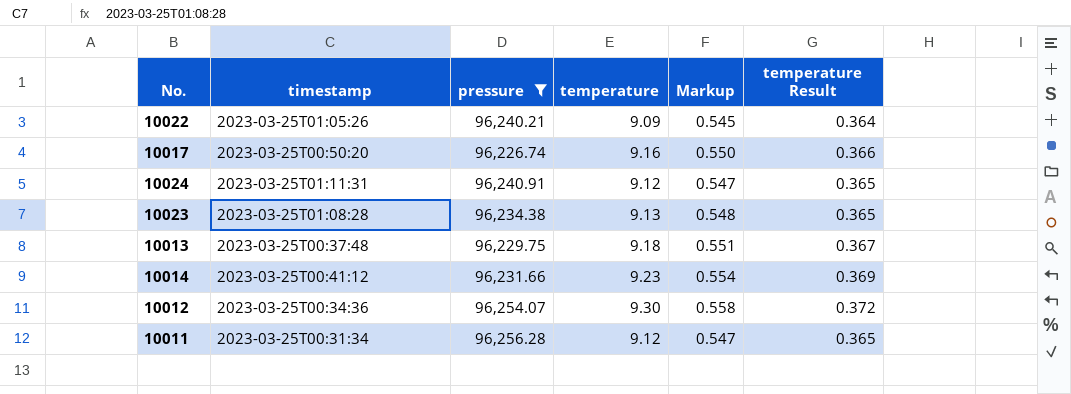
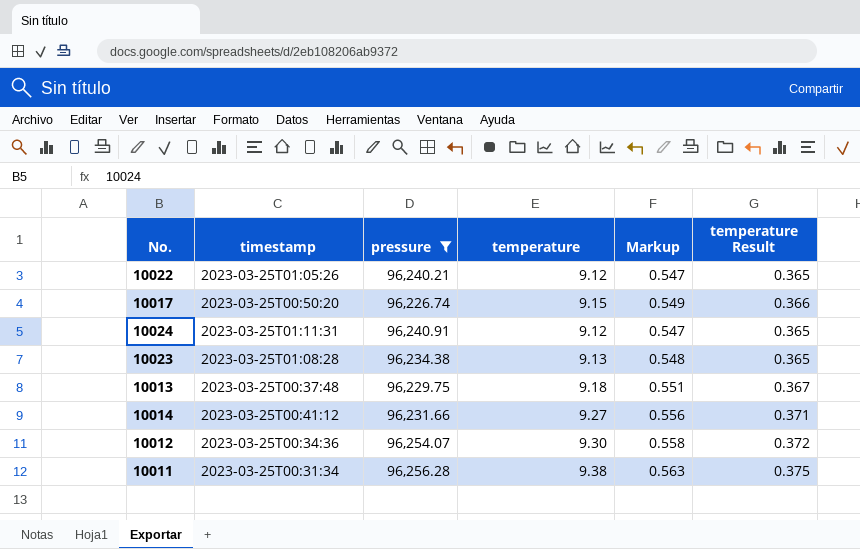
10022 | temperature: 9.09 -> 9.12
10022 | Markup: 0.545 -> 0.547
10022 | temperature Result: 0.364 -> 0.365
10017 | temperature: 9.16 -> 9.15
10017 | Markup: 0.550 -> 0.549
10014 | temperature: 9.23 -> 9.27
10014 | Markup: 0.554 -> 0.556
10014 | temperature Result: 0.369 -> 0.371
10011 | temperature: 9.12 -> 9.38
10011 | Markup: 0.547 -> 0.563
10011 | temperature Result: 0.365 -> 0.375

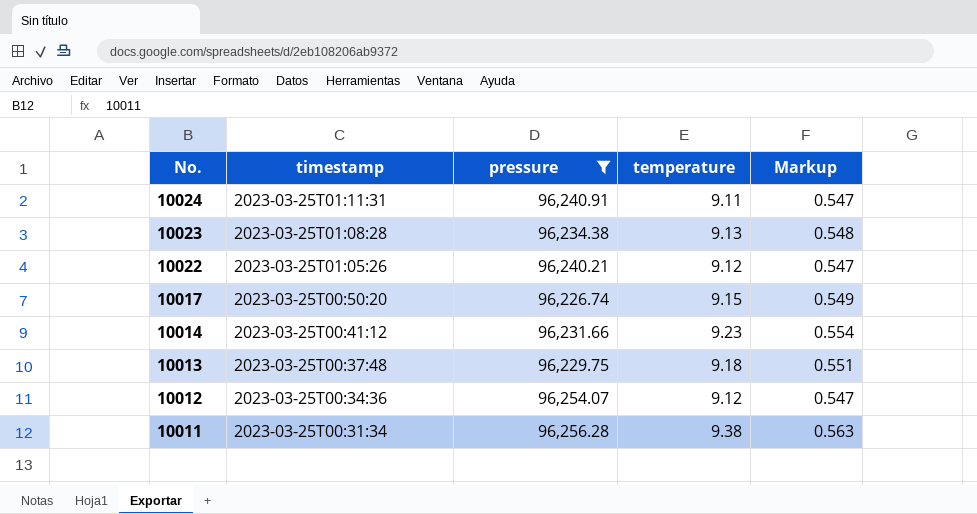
row order: none -> No. descending
column temperature Result | formula: [temperature] * 0.04 -> none
10024 | temperature: 9.12 -> 9.11
10014 | temperature: 9.27 -> 9.23
10014 | Markup: 0.556 -> 0.554
10012 | temperature: 9.30 -> 9.12
10012 | Markup: 0.558 -> 0.547

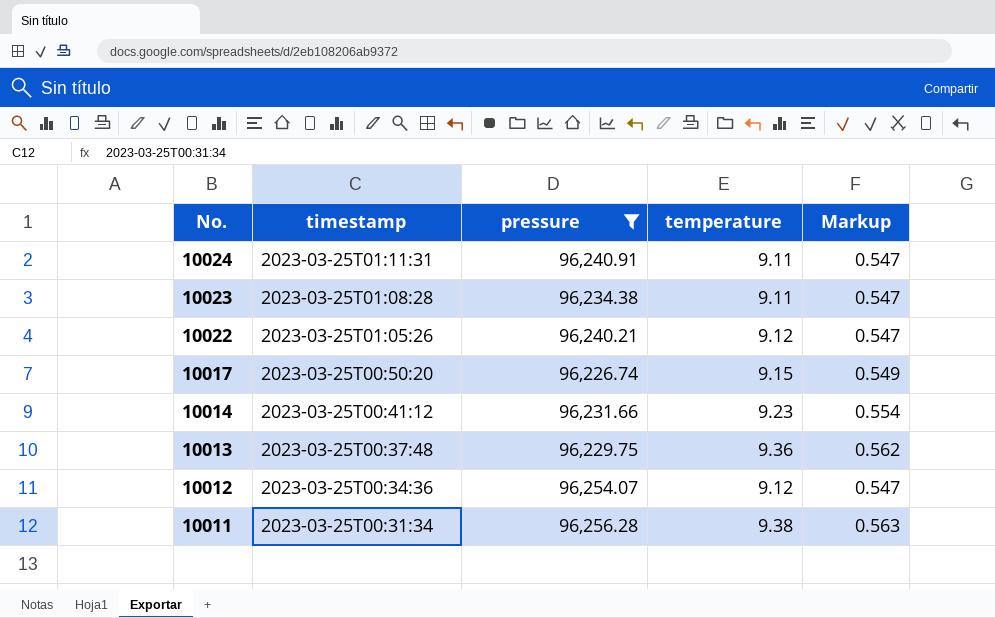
10023 | temperature: 9.13 -> 9.11
10023 | Markup: 0.548 -> 0.547
10013 | temperature: 9.18 -> 9.36
10013 | Markup: 0.551 -> 0.562

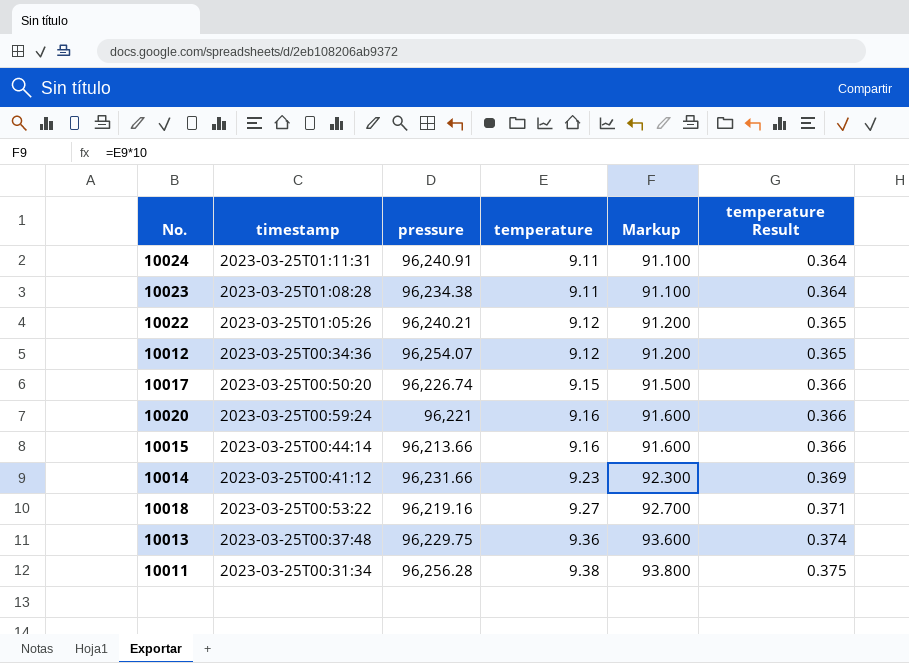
filter: pressure >= 96,226.74 -> none
row order: No. descending -> temperature ascending
column Markup | formula: [temperature] * 0.06 -> [temperature] * 10
column temperature Result | formula: none -> [temperature] * 0.04

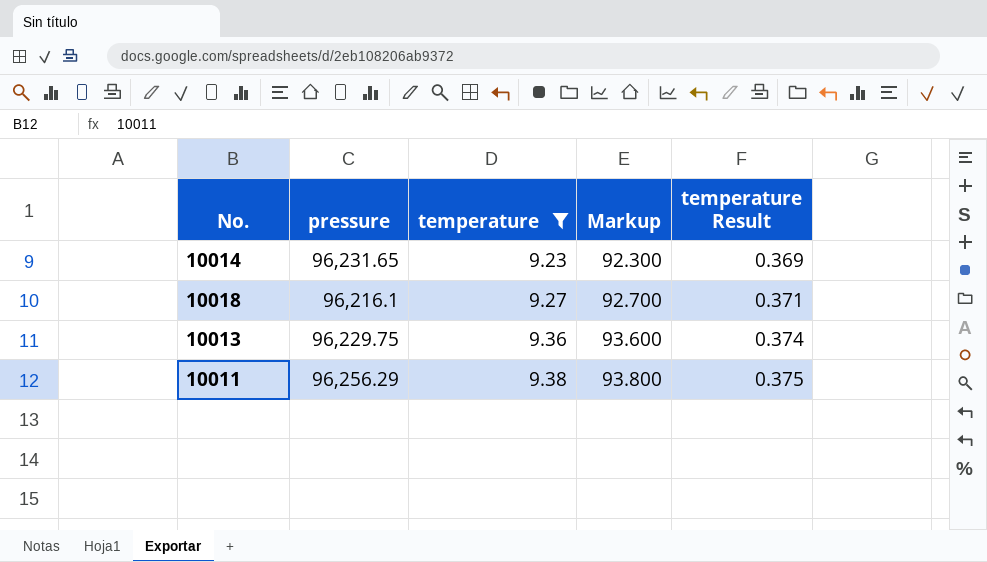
filter: none -> temperature >= 9.23
column timestamp | position: 2 -> none
10014 | pressure: 96,231.66 -> 96,231.65
10018 | pressure: 96,219.16 -> 96,216.1
10011 | pressure: 96,256.28 -> 96,256.29

